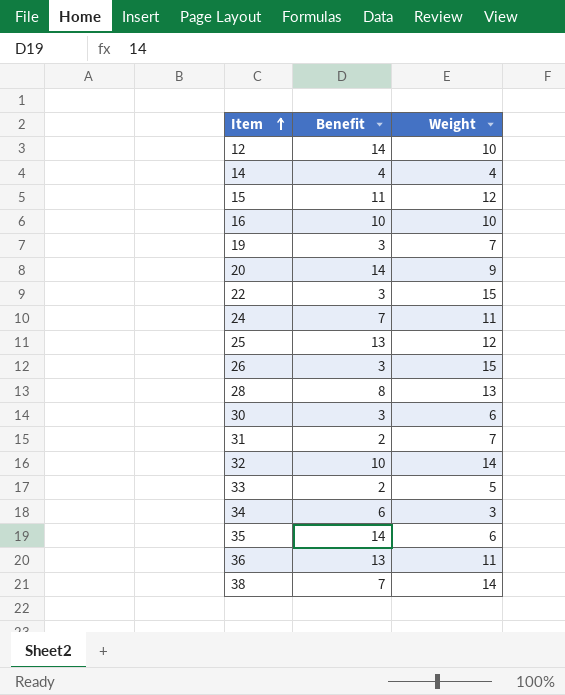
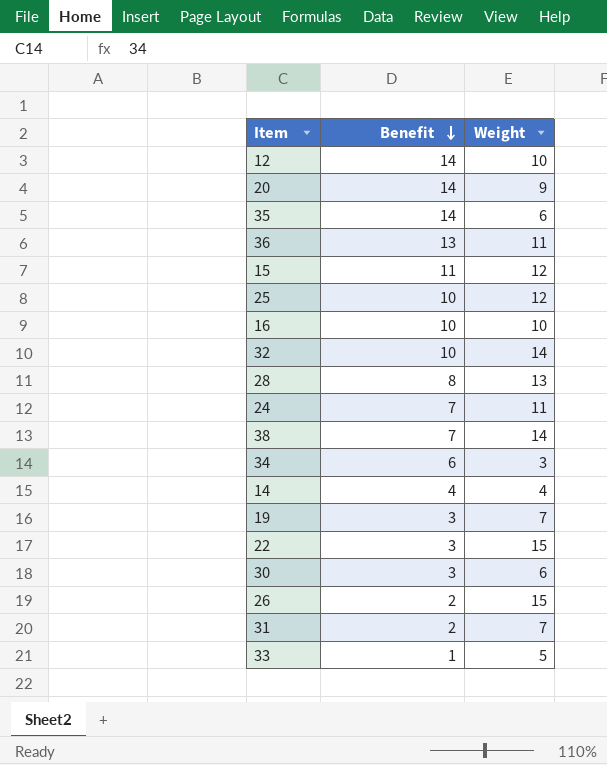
row order: Item ascending -> Benefit descending
25 | Benefit: 13 -> 10
26 | Benefit: 3 -> 2
33 | Benefit: 2 -> 1

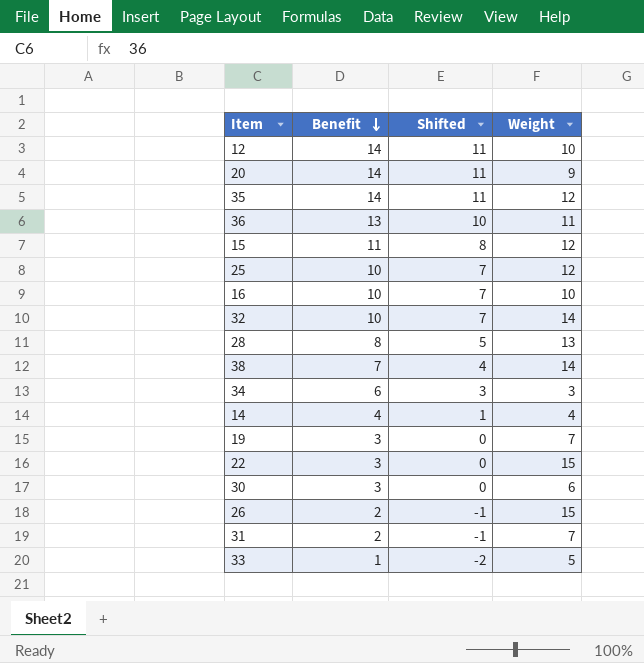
column Shifted | formula: none -> [Benefit] - 3
row 24: 7 | 11 -> none
35 | Weight: 6 -> 12

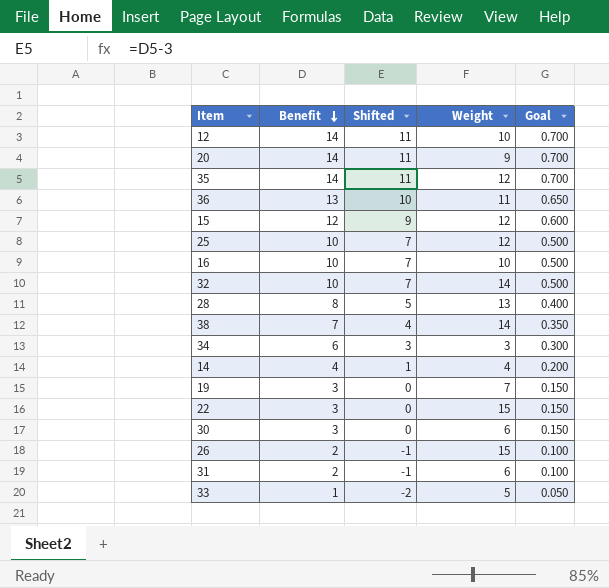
column Goal | formula: none -> [Benefit] * 0.05
15 | Benefit: 11 -> 12
15 | Shifted: 8 -> 9
31 | Weight: 7 -> 6

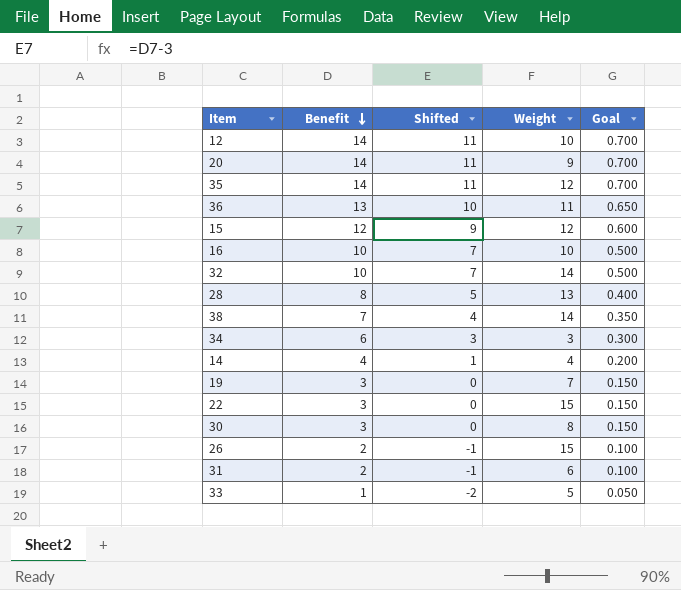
row 25: 10 | 7 | 12 | 0.500 -> none
30 | Weight: 6 -> 8

